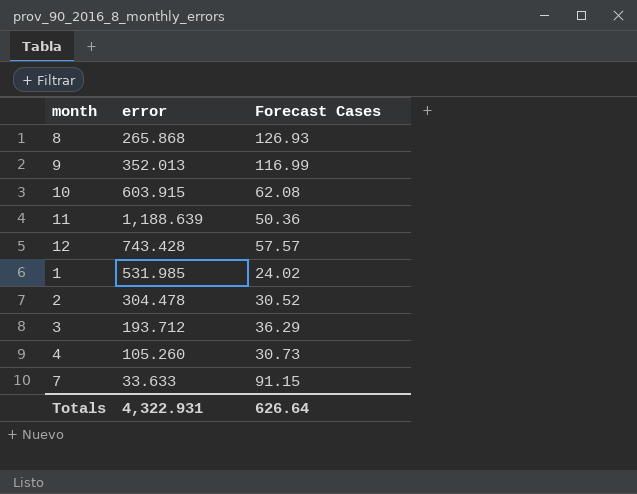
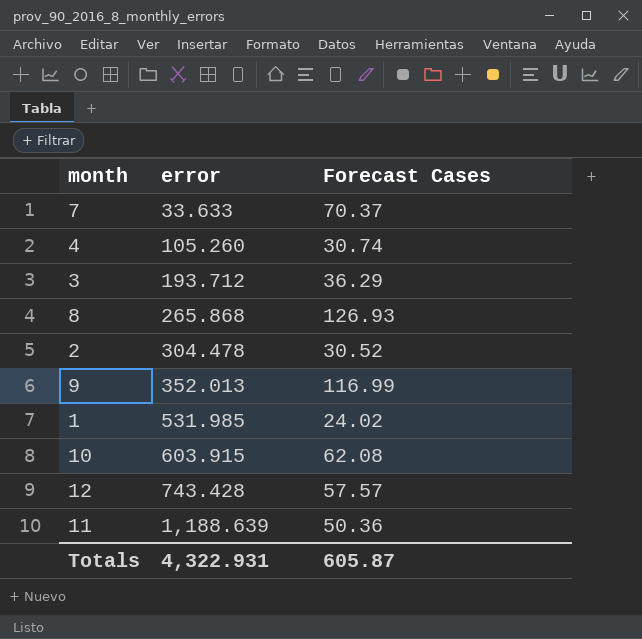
row order: none -> error ascending
7 | Forecast Cases: 91.15 -> 70.37
4 | Forecast Cases: 30.73 -> 30.74
Totals | Forecast Cases: 626.64 -> 605.87

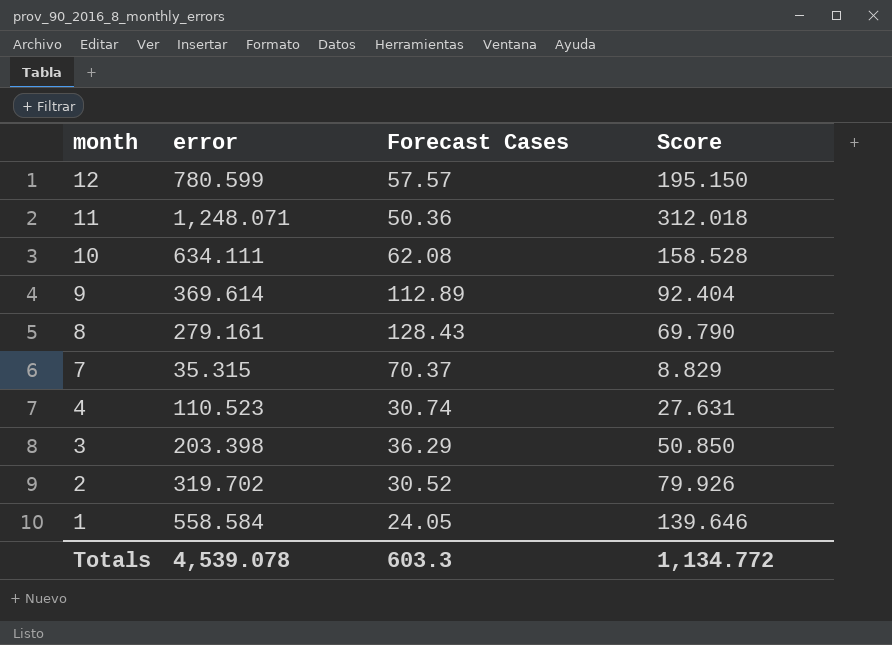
row order: error ascending -> month descending
column Score | formula: none -> [error] * 0.25
12 | error: 743.428 -> 780.599
11 | error: 1,188.639 -> 1,248.071
10 | error: 603.915 -> 634.111
9 | error: 352.013 -> 369.614
9 | Forecast Cases: 116.99 -> 112.89
8 | error: 265.868 -> 279.161
8 | Forecast Cases: 126.93 -> 128.43
7 | error: 33.633 -> 35.315
4 | error: 105.260 -> 110.523
3 | error: 193.712 -> 203.398
2 | error: 304.478 -> 319.702
1 | error: 531.985 -> 558.584
1 | Forecast Cases: 24.02 -> 24.05
Totals | error: 4,322.931 -> 4,539.078
Totals | Forecast Cases: 605.87 -> 603.3

